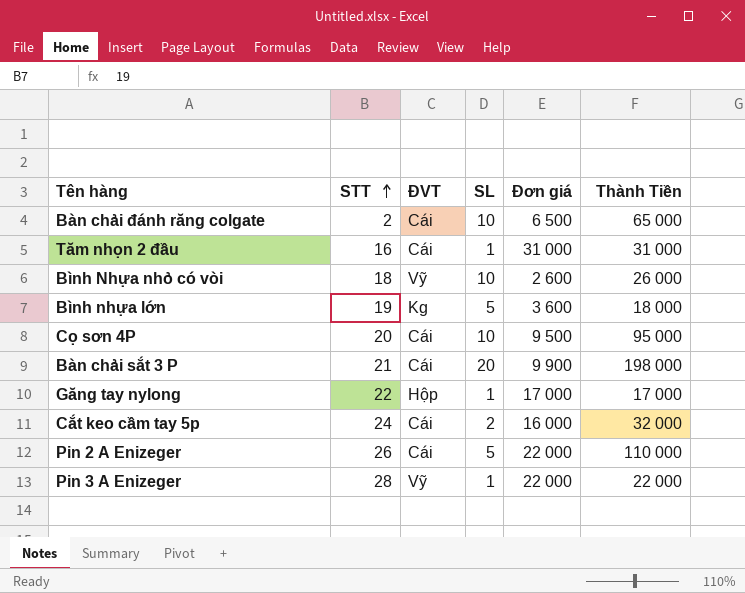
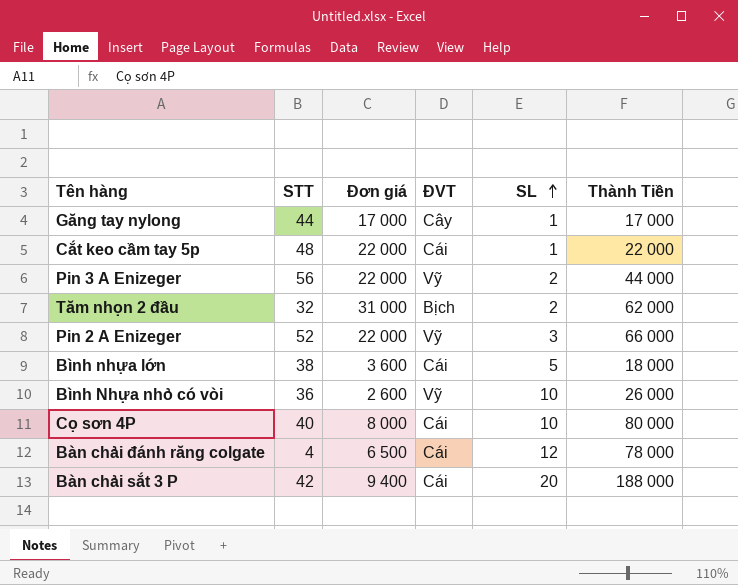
row order: STT ascending -> SL ascending
column Đơn giá | position: 5 -> 3
Găng tay nylong | STT: 22 -> 44
Găng tay nylong | ĐVT: Hộp -> Cây
Cắt keo cầm tay 5p | STT: 24 -> 48
Cắt keo cầm tay 5p | Đơn giá: 16 000 -> 22 000
Cắt keo cầm tay 5p | SL: 2 -> 1
Cắt keo cầm tay 5p | Thành Tiền: 32 000 -> 22 000
Pin 3 A Enizeger | STT: 28 -> 56
Pin 3 A Enizeger | SL: 1 -> 2
Pin 3 A Enizeger | Thành Tiền: 22 000 -> 44 000
Tăm nhọn 2 đầu | STT: 16 -> 32
Tăm nhọn 2 đầu | ĐVT: Cái -> Bịch
Tăm nhọn 2 đầu | SL: 1 -> 2
Tăm nhọn 2 đầu | Thành Tiền: 31 000 -> 62 000
Pin 2 A Enizeger | STT: 26 -> 52
Pin 2 A Enizeger | ĐVT: Cái -> Vỹ
Pin 2 A Enizeger | SL: 5 -> 3
Pin 2 A Enizeger | Thành Tiền: 110 000 -> 66 000
Bình nhựa lớn | STT: 19 -> 38
Bình nhựa lớn | ĐVT: Kg -> Cái
Bình Nhựa nhỏ có vòi | STT: 18 -> 36
Cọ sơn 4P | STT: 20 -> 40
Cọ sơn 4P | Đơn giá: 9 500 -> 8 000
Cọ sơn 4P | Thành Tiền: 95 000 -> 80 000
Bàn chải đánh răng colgate | STT: 2 -> 4
Bàn chải đánh răng colgate | SL: 10 -> 12
Bàn chải đánh răng colgate | Thành Tiền: 65 000 -> 78 000
Bàn chải sắt 3 P | STT: 21 -> 42
Bàn chải sắt 3 P | Đơn giá: 9 900 -> 9 400
Bàn chải sắt 3 P | Thành Tiền: 198 000 -> 188 000

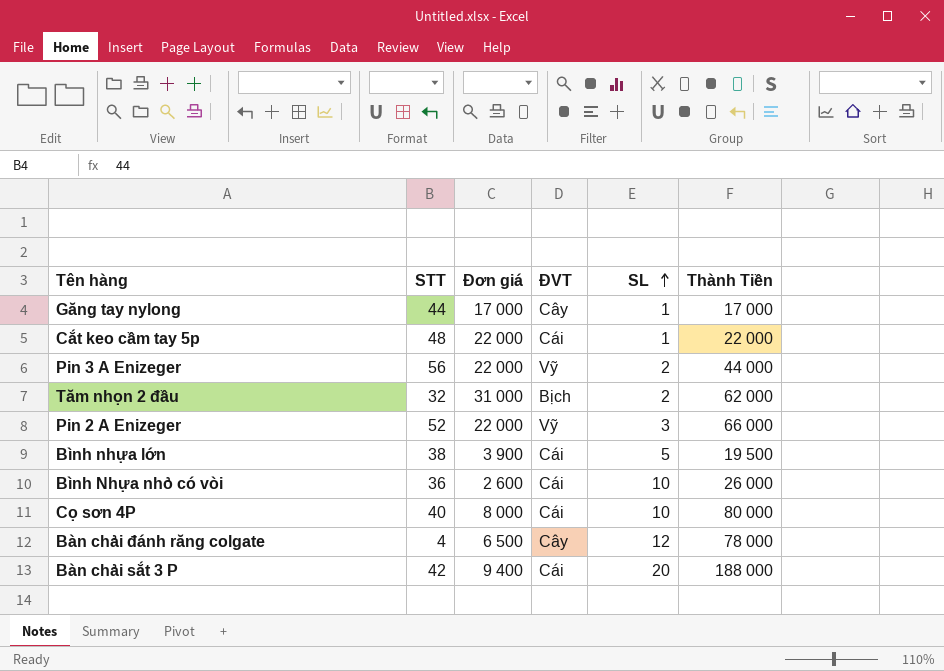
Bình nhựa lớn | Đơn giá: 3 600 -> 3 900
Bình nhựa lớn | Thành Tiền: 18 000 -> 19 500
Bình Nhựa nhỏ có vòi | ĐVT: Vỹ -> Cái
Bàn chải đánh răng colgate | ĐVT: Cái -> Cây

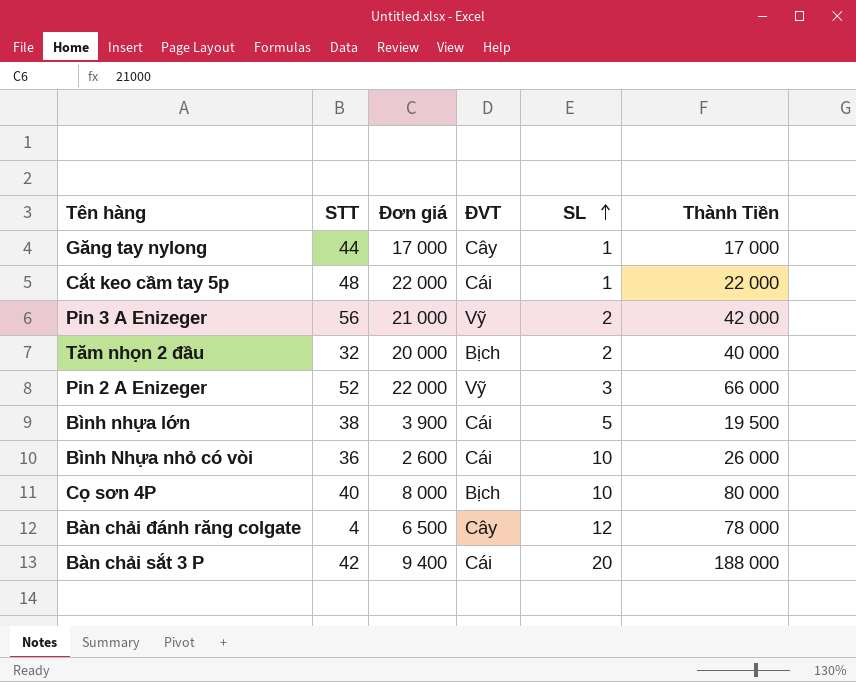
Pin 3 A Enizeger | Đơn giá: 22 000 -> 21 000
Pin 3 A Enizeger | Thành Tiền: 44 000 -> 42 000
Tăm nhọn 2 đầu | Đơn giá: 31 000 -> 20 000
Tăm nhọn 2 đầu | Thành Tiền: 62 000 -> 40 000
Cọ sơn 4P | ĐVT: Cái -> Bịch

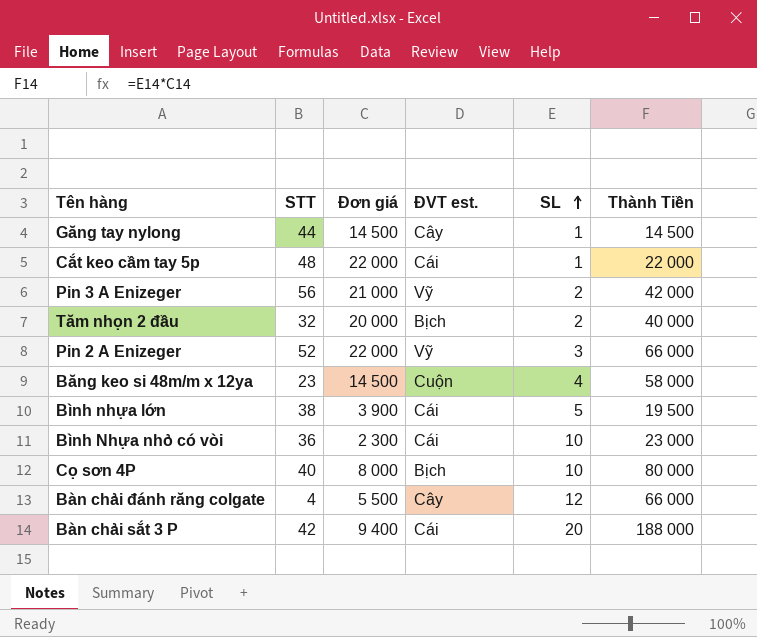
column name: ĐVT -> ĐVT est.
Găng tay nylong | Đơn giá: 17 000 -> 14 500
Găng tay nylong | Thành Tiền: 17 000 -> 14 500
row Băng keo si 48m/m x 12ya: none -> 23 | 14 500 | Cuộn | 4 | 58 000
Bình Nhựa nhỏ có vòi | Đơn giá: 2 600 -> 2 300
Bình Nhựa nhỏ có vòi | Thành Tiền: 26 000 -> 23 000
Bàn chải đánh răng colgate | Đơn giá: 6 500 -> 5 500
Bàn chải đánh răng colgate | Thành Tiền: 78 000 -> 66 000

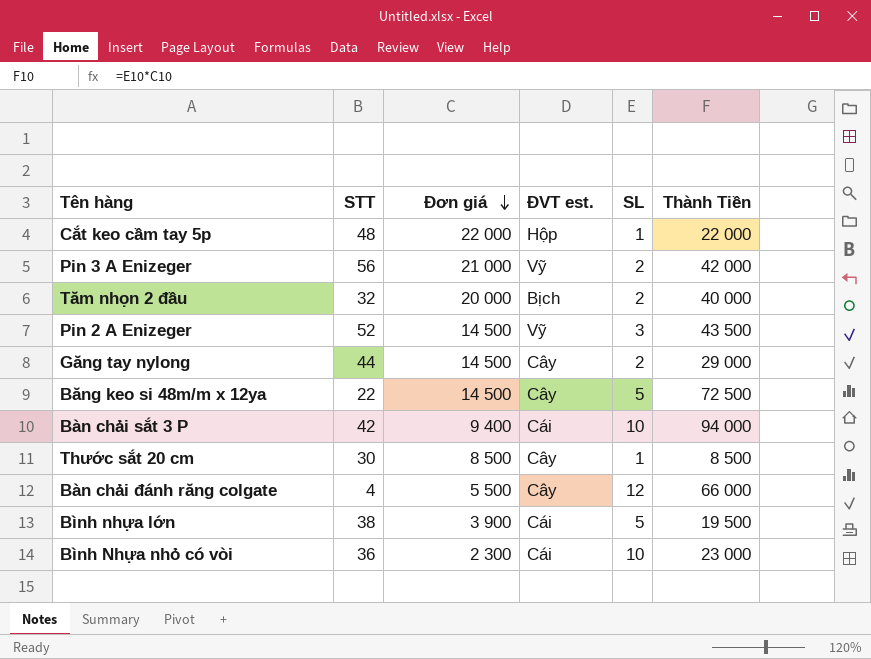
row order: SL ascending -> Đơn giá descending
row Cọ sơn 4P: 40 | 8 000 | Bịch | 10 | 80 000 -> none
Cắt keo cầm tay 5p | ĐVT est.: Cái -> Hộp
Pin 2 A Enizeger | Đơn giá: 22 000 -> 14 500
Pin 2 A Enizeger | Thành Tiền: 66 000 -> 43 500
Găng tay nylong | SL: 1 -> 2
Găng tay nylong | Thành Tiền: 14 500 -> 29 000
Băng keo si 48m/m x 12ya | STT: 23 -> 22
Băng keo si 48m/m x 12ya | ĐVT est.: Cuộn -> Cây
Băng keo si 48m/m x 12ya | SL: 4 -> 5
Băng keo si 48m/m x 12ya | Thành Tiền: 58 000 -> 72 500
Bàn chải sắt 3 P | SL: 20 -> 10
Bàn chải sắt 3 P | Thành Tiền: 188 000 -> 94 000
row Thước sắt 20 cm: none -> 30 | 8 500 | Cây | 1 | 8 500

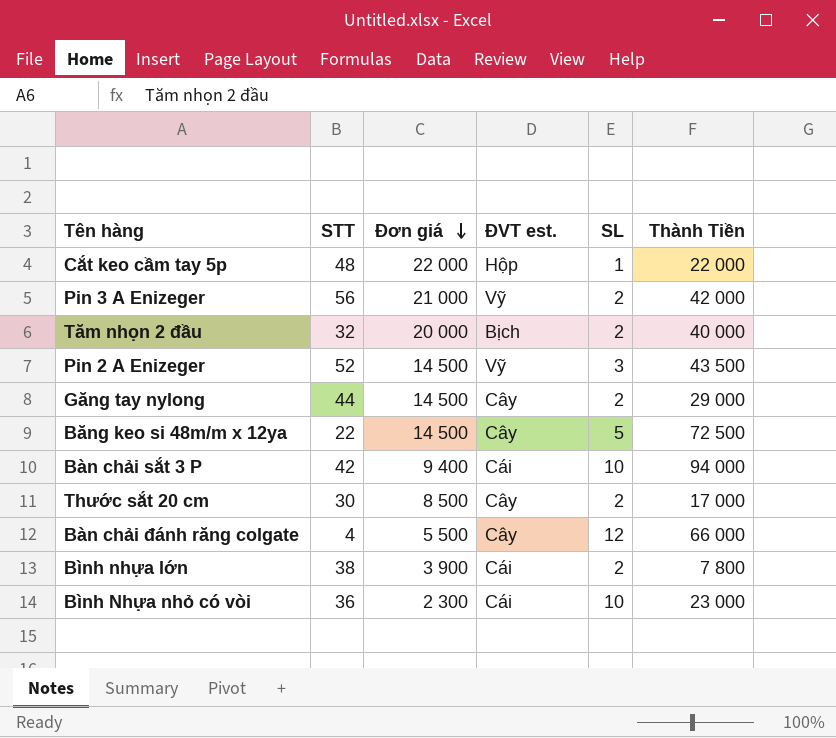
Thước sắt 20 cm | SL: 1 -> 2
Thước sắt 20 cm | Thành Tiền: 8 500 -> 17 000
Bình nhựa lớn | SL: 5 -> 2
Bình nhựa lớn | Thành Tiền: 19 500 -> 7 800

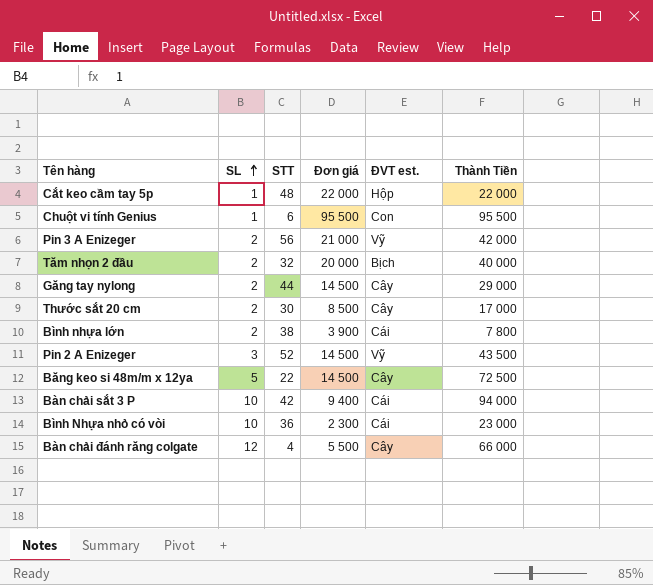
row order: Đơn giá descending -> SL ascending
column SL | position: 5 -> 2
row Chuột vi tính Genius: none -> 1 | 6 | 95 500 | Con | 95 500

